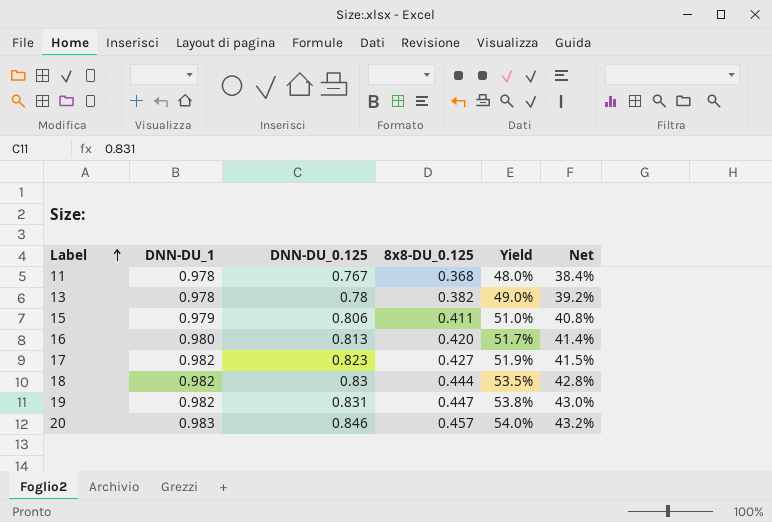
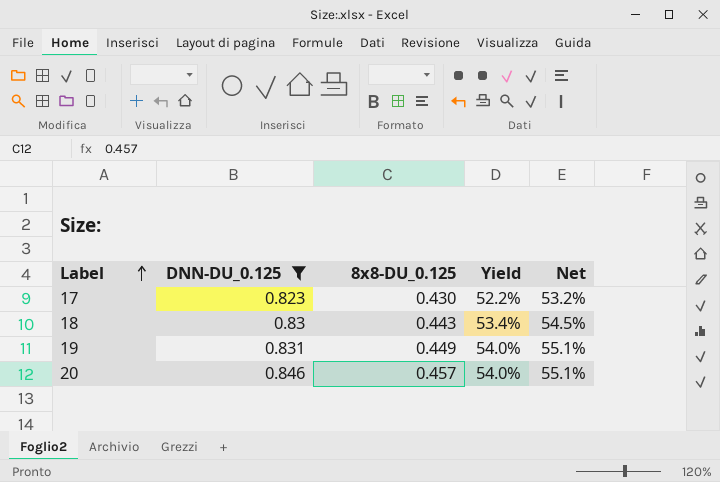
filter: none -> DNN-DU_0.125 >= 0.823
column DNN-DU_1 | position: 2 -> none
column Net | formula: [Yield] * 0.8 -> [Yield] * 1.02
17 | 8x8-DU_0.125: 0.427 -> 0.430
17 | Yield: 51.9% -> 52.2%
18 | 8x8-DU_0.125: 0.444 -> 0.443
18 | Yield: 53.5% -> 53.4%
19 | 8x8-DU_0.125: 0.447 -> 0.449
19 | Yield: 53.8% -> 54.0%

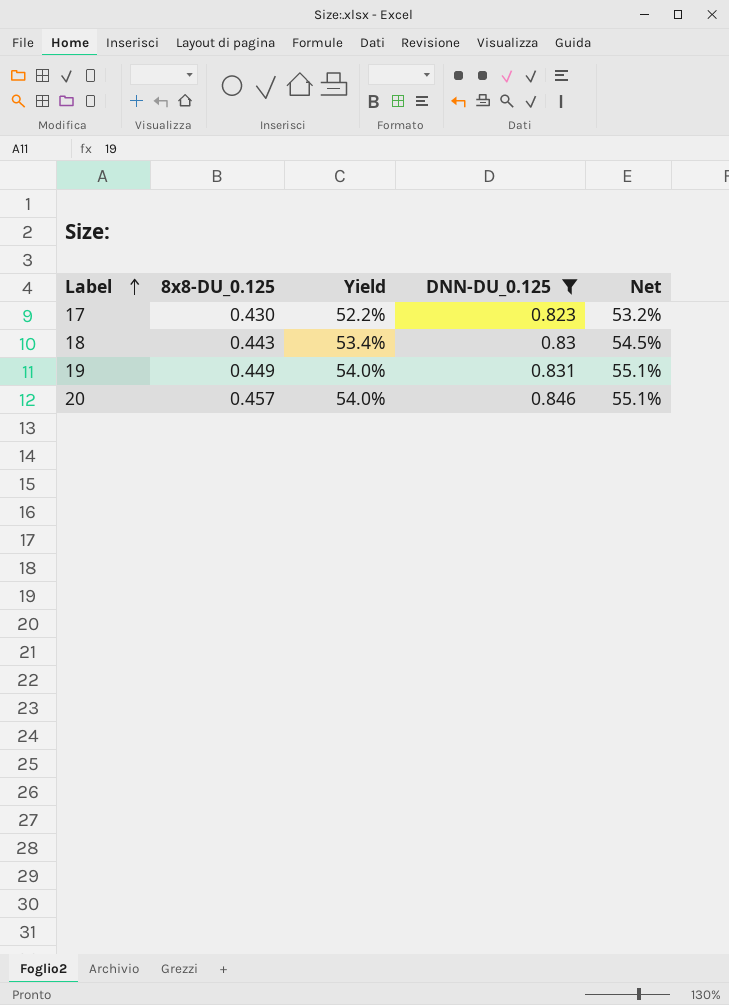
column DNN-DU_0.125 | position: 2 -> 4

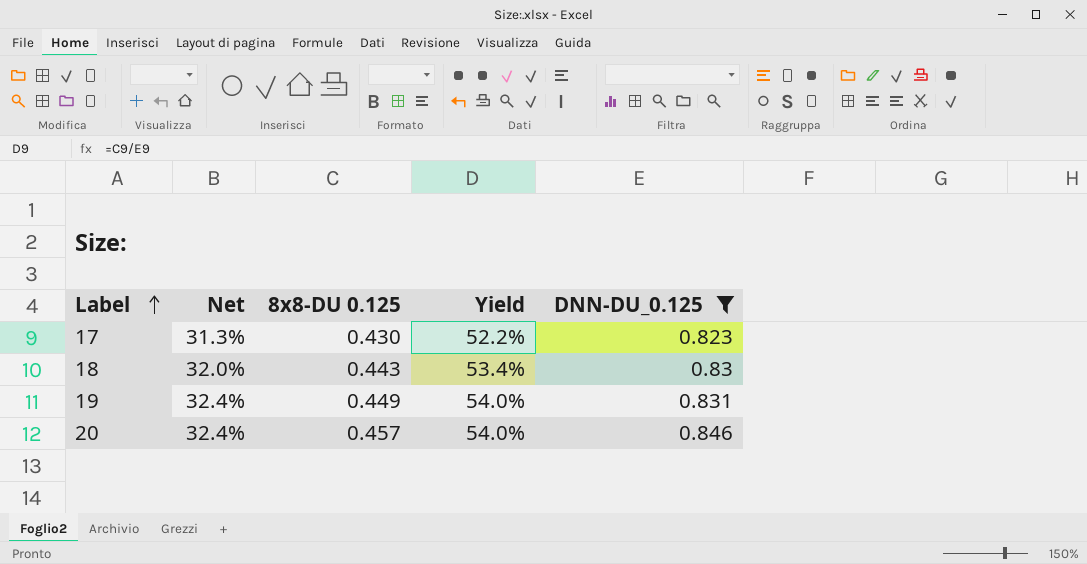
column Net | formula: [Yield] * 1.02 -> [Yield] * 0.6
column Net | position: 5 -> 2
column name: 8x8-DU_0.125 -> 8x8-DU 0.125

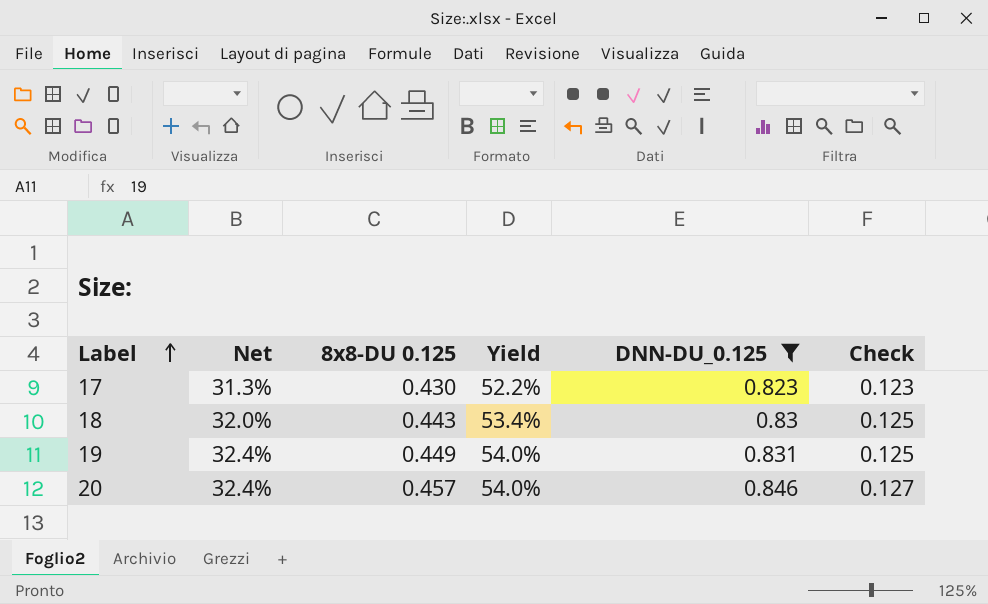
column Check | formula: none -> [DNN-DU_0.125] * 0.15

